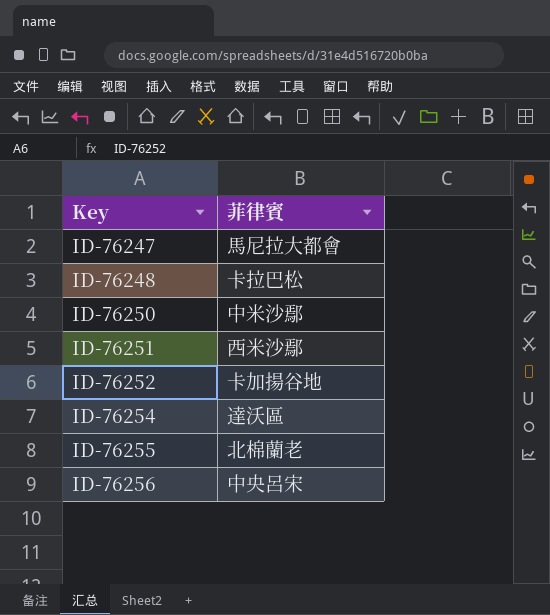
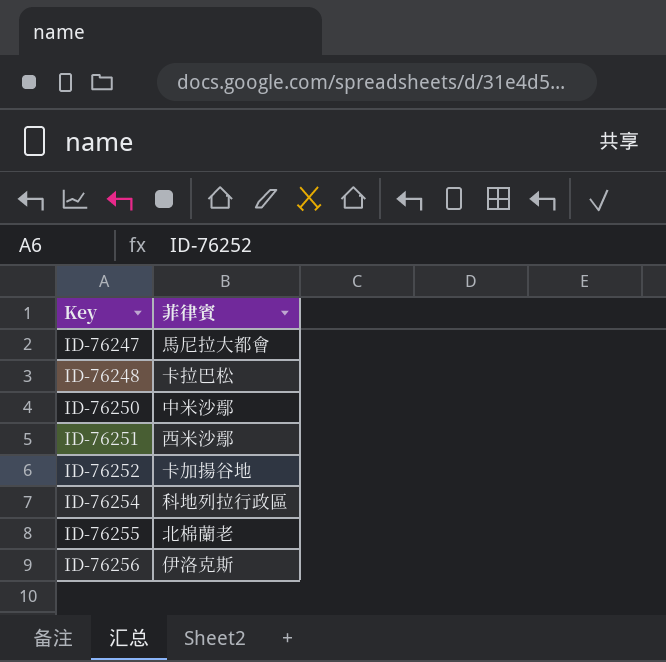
ID-76254 | 菲律賓: 達沃區 -> 科地列拉行政區
ID-76256 | 菲律賓: 中央呂宋 -> 伊洛克斯

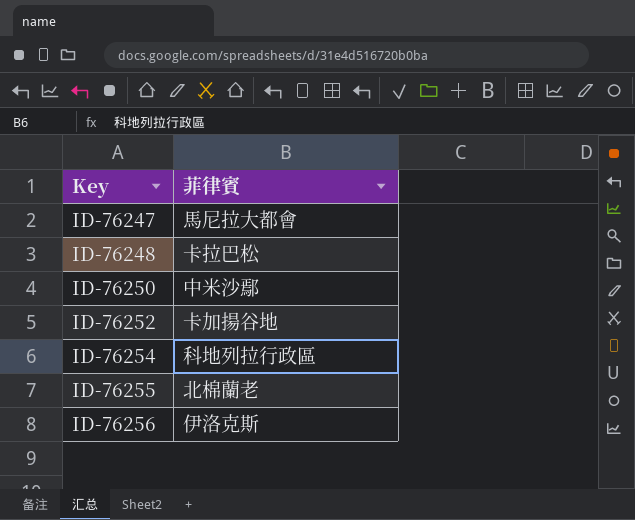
row ID-76251: 西米沙鄢 -> none

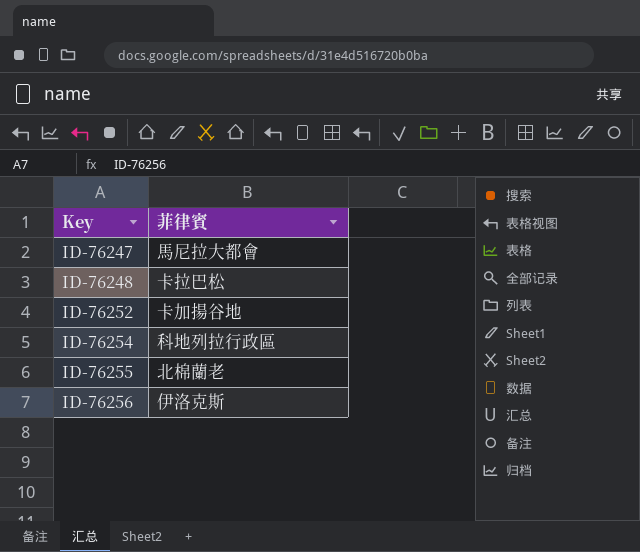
row ID-76250: 中米沙鄢 -> none

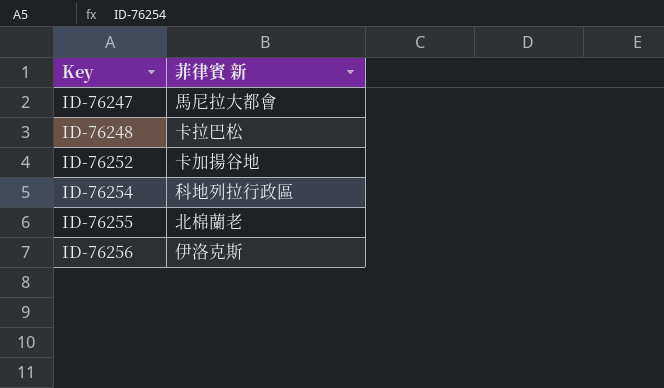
column name: 菲律賓 -> 菲律賓 新

